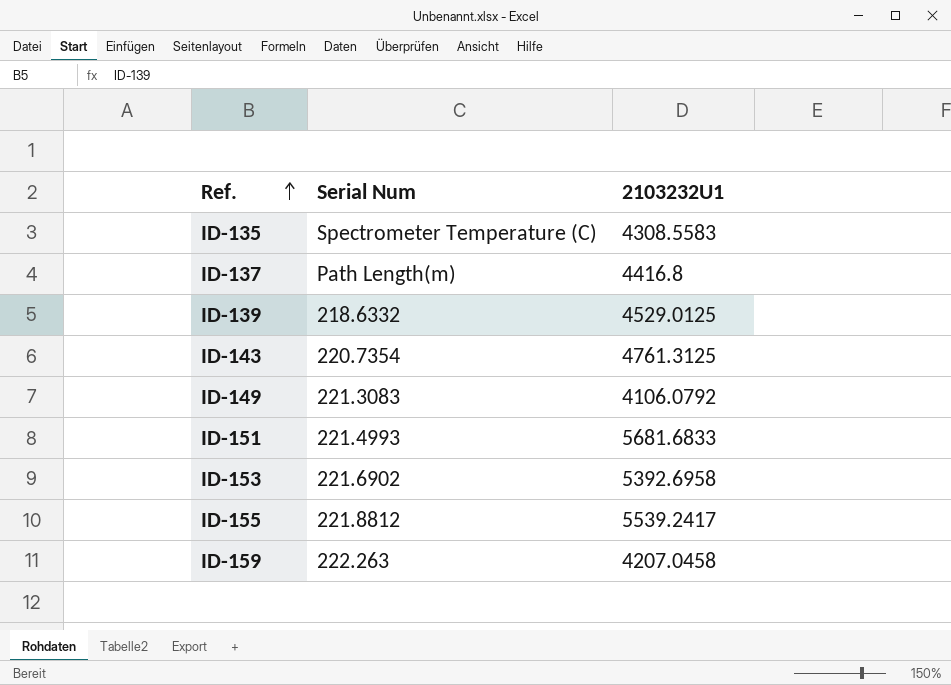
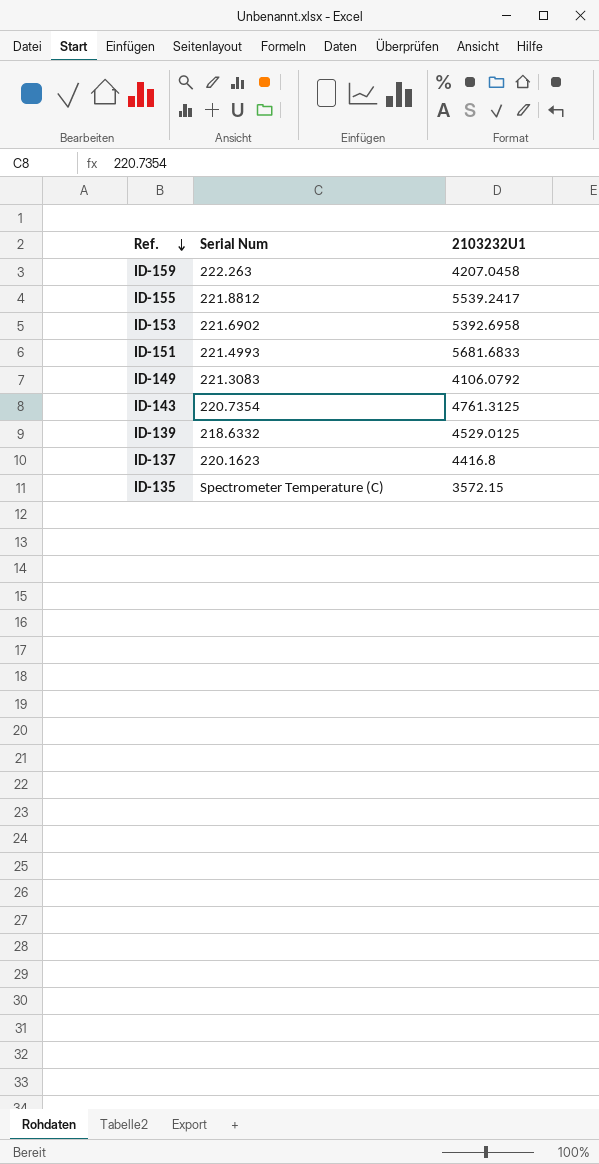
row order: Ref. ascending -> Ref. descending
ID-137 | Serial Num: Path Length(m) -> 220.1623
ID-135 | 2103232U1: 4308.5583 -> 3572.15

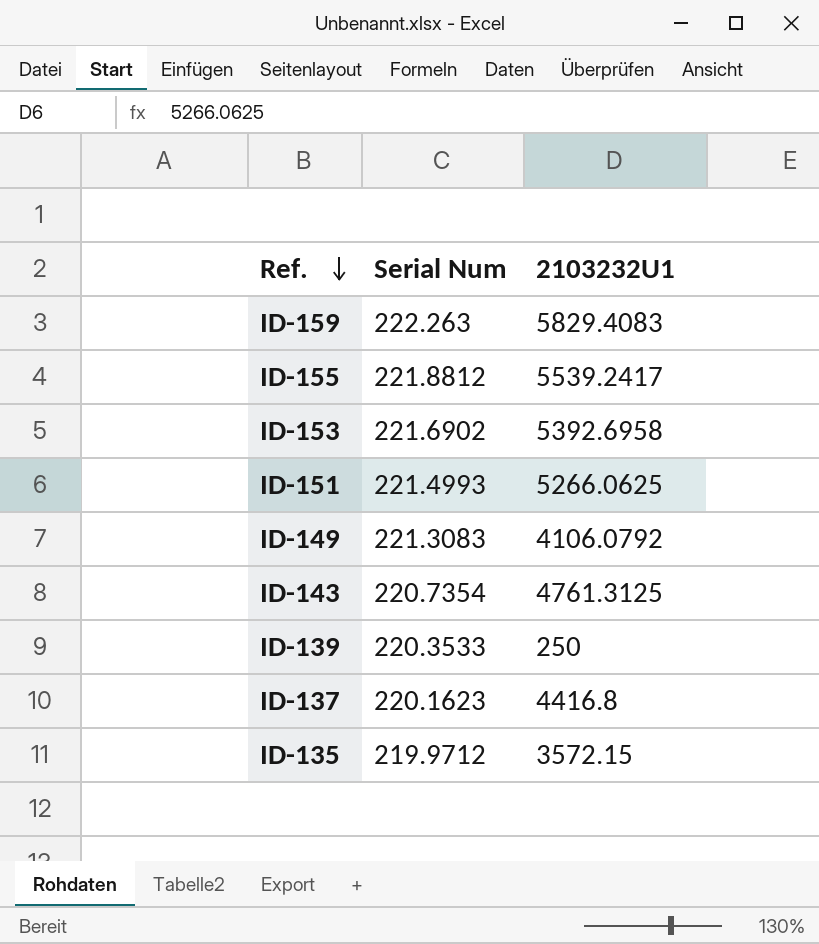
ID-159 | 2103232U1: 4207.0458 -> 5829.4083
ID-151 | 2103232U1: 5681.6833 -> 5266.0625
ID-139 | Serial Num: 218.6332 -> 220.3533
ID-139 | 2103232U1: 4529.0125 -> 250
ID-135 | Serial Num: Spectrometer Temperature (C) -> 219.9712

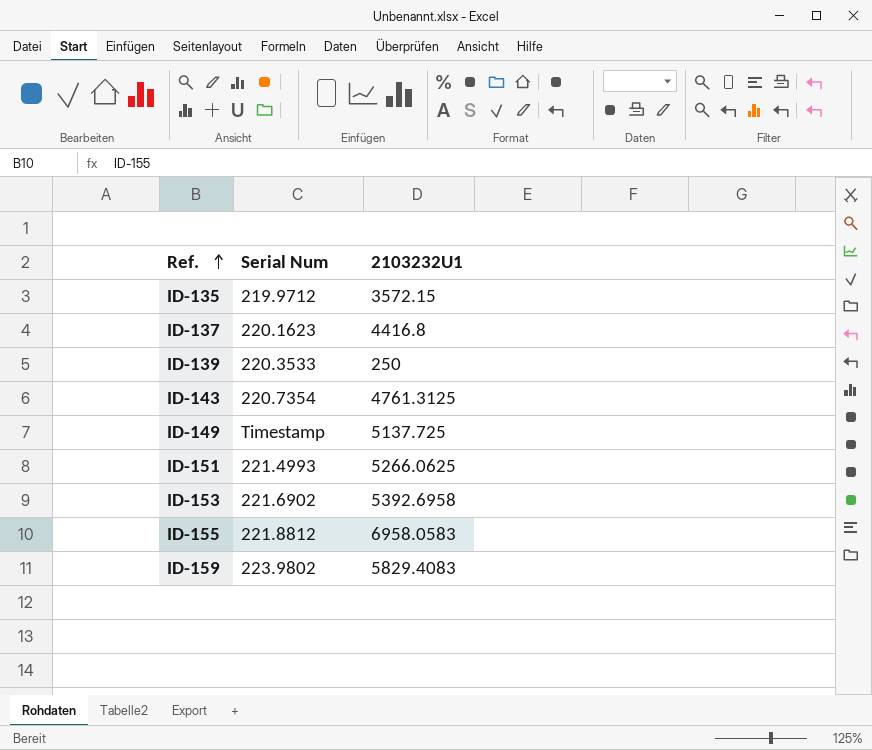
row order: Ref. descending -> Ref. ascending
ID-149 | Serial Num: 221.3083 -> Timestamp
ID-149 | 2103232U1: 4106.0792 -> 5137.725
ID-155 | 2103232U1: 5539.2417 -> 6958.0583
ID-159 | Serial Num: 222.263 -> 223.9802

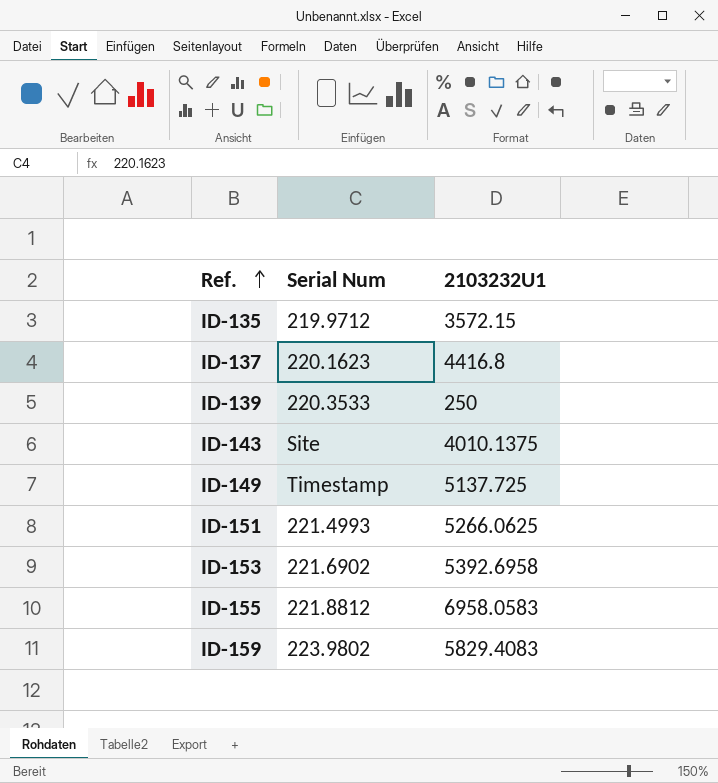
ID-143 | Serial Num: 220.7354 -> Site
ID-143 | 2103232U1: 4761.3125 -> 4010.1375

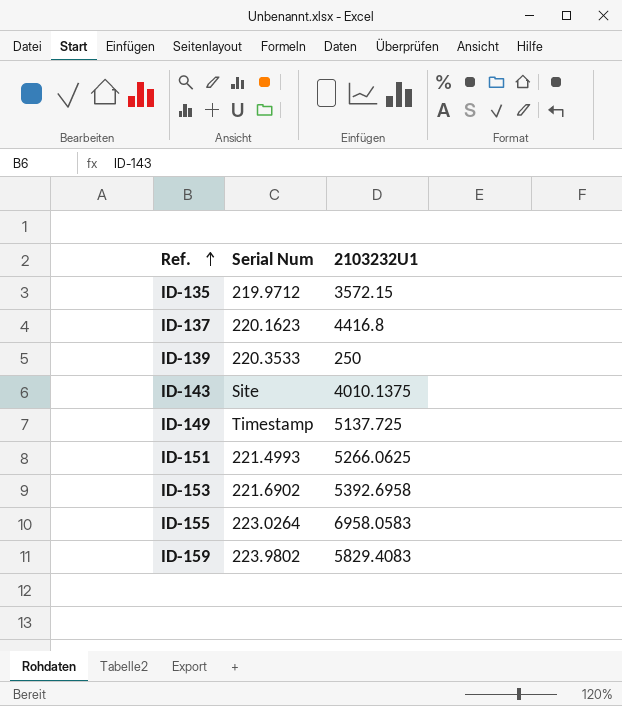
ID-155 | Serial Num: 221.8812 -> 223.0264

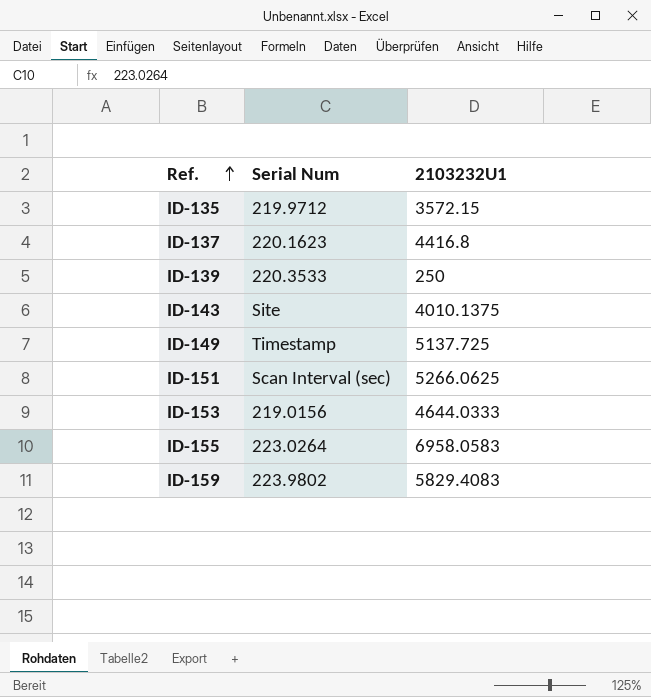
ID-151 | Serial Num: 221.4993 -> Scan Interval (sec)
ID-153 | Serial Num: 221.6902 -> 219.0156
ID-153 | 2103232U1: 5392.6958 -> 4644.0333

